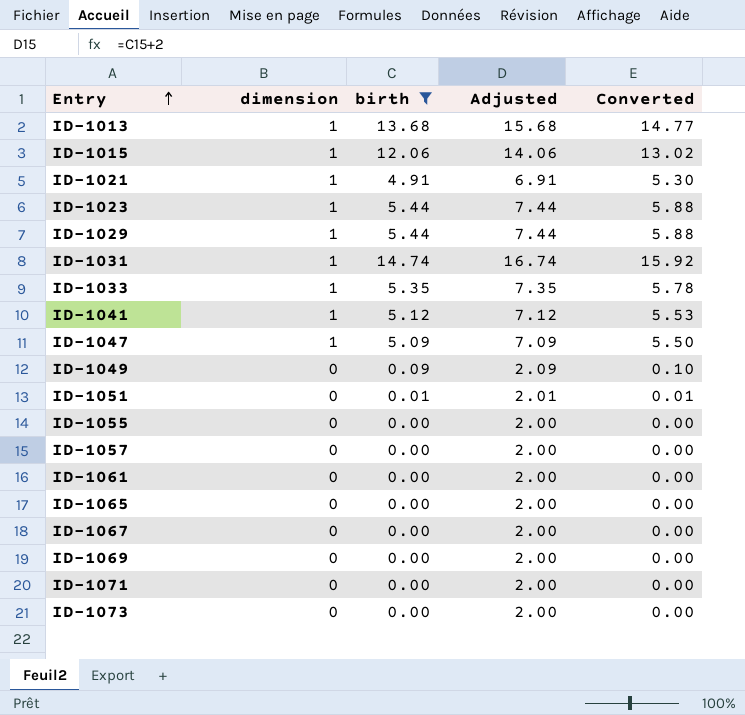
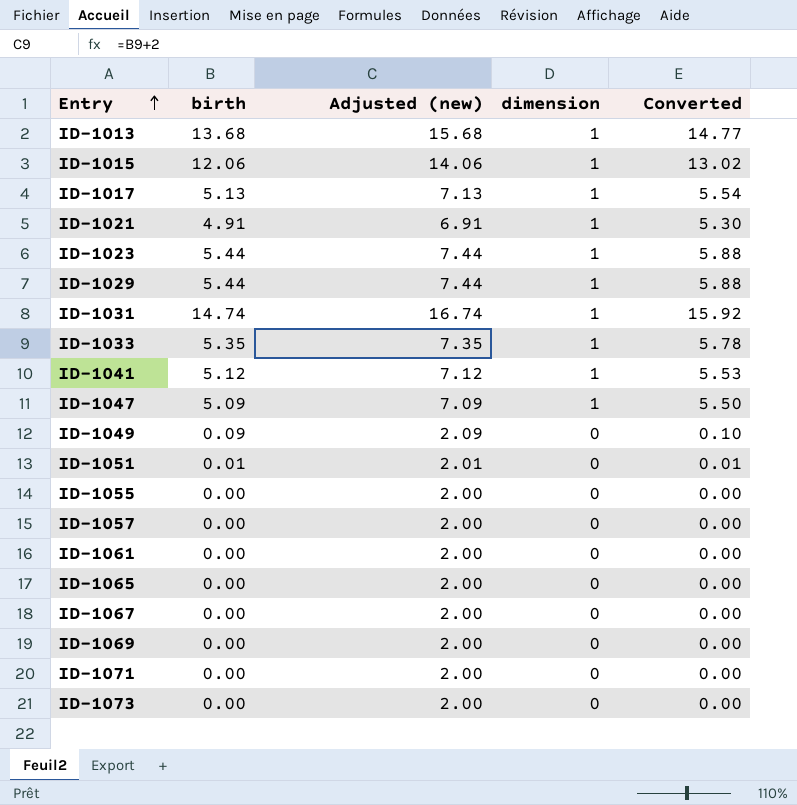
filter: birth != 5.13 -> none
column name: Adjusted -> Adjusted (new)
column dimension | position: 2 -> 4

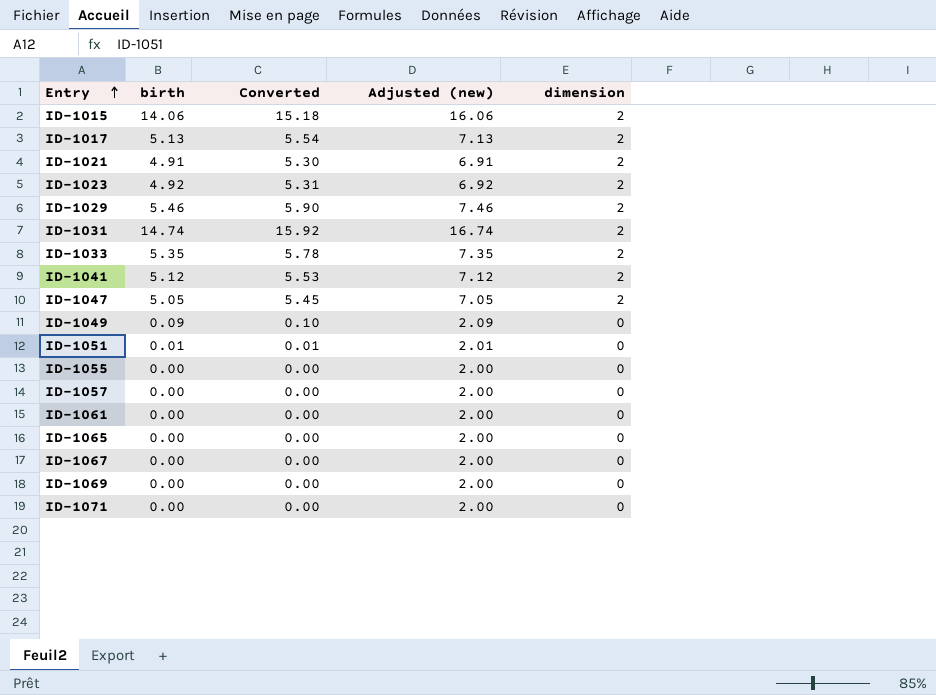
column Converted | position: 5 -> 3
row ID-1013: 13.68 | 15.68 | 1 | 14.77 -> none
row ID-1073: 0.00 | 2.00 | 0 | 0.00 -> none
ID-1015 | birth: 12.06 -> 14.06
ID-1015 | Converted: 13.02 -> 15.18
ID-1015 | Adjusted (new): 14.06 -> 16.06
ID-1015 | dimension: 1 -> 2
ID-1017 | dimension: 1 -> 2
ID-1021 | dimension: 1 -> 2
ID-1023 | birth: 5.44 -> 4.92
ID-1023 | Converted: 5.88 -> 5.31
ID-1023 | Adjusted (new): 7.44 -> 6.92
ID-1023 | dimension: 1 -> 2
ID-1029 | birth: 5.44 -> 5.46
ID-1029 | Converted: 5.88 -> 5.90
ID-1029 | Adjusted (new): 7.44 -> 7.46
ID-1029 | dimension: 1 -> 2
ID-1031 | dimension: 1 -> 2
ID-1033 | dimension: 1 -> 2
ID-1041 | dimension: 1 -> 2
ID-1047 | birth: 5.09 -> 5.05
ID-1047 | Converted: 5.50 -> 5.45
ID-1047 | Adjusted (new): 7.09 -> 7.05
ID-1047 | dimension: 1 -> 2

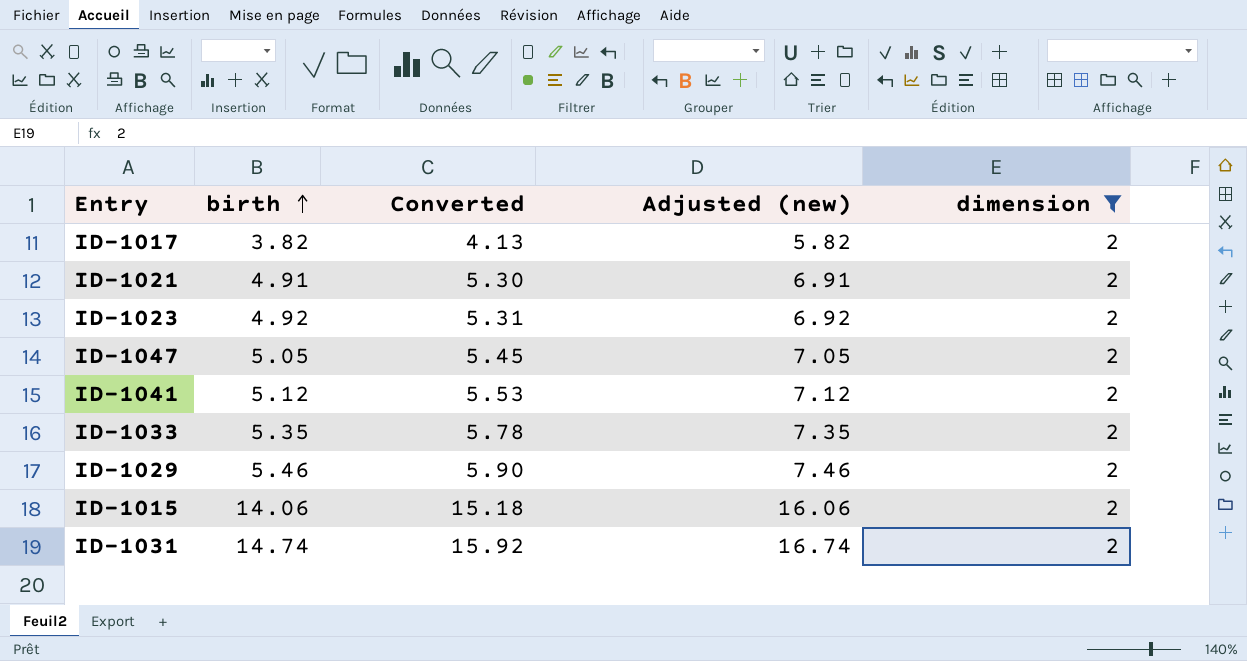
filter: none -> dimension = 2
row order: Entry ascending -> birth ascending
ID-1017 | birth: 5.13 -> 3.82
ID-1017 | Converted: 5.54 -> 4.13
ID-1017 | Adjusted (new): 7.13 -> 5.82

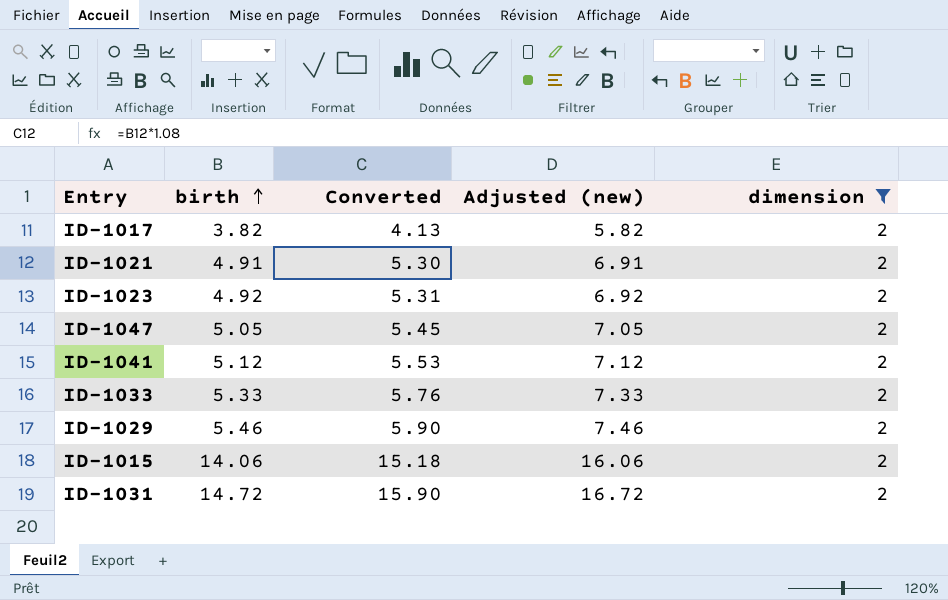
ID-1033 | birth: 5.35 -> 5.33
ID-1033 | Converted: 5.78 -> 5.76
ID-1033 | Adjusted (new): 7.35 -> 7.33
ID-1031 | birth: 14.74 -> 14.72
ID-1031 | Converted: 15.92 -> 15.90
ID-1031 | Adjusted (new): 16.74 -> 16.72

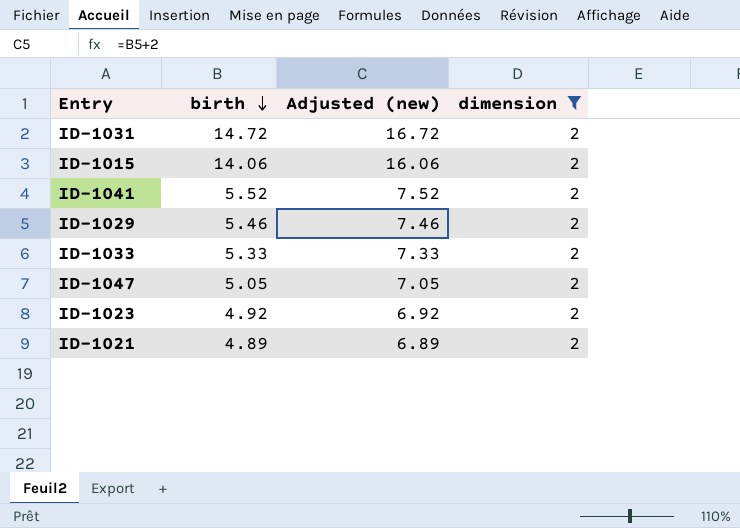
row order: birth ascending -> birth descending
column Converted | formula: [birth] * 1.08 -> none
row ID-1017: 3.82 | 4.13 | 5.82 | 2 -> none
ID-1041 | birth: 5.12 -> 5.52
ID-1041 | Adjusted (new): 7.12 -> 7.52
ID-1021 | birth: 4.91 -> 4.89
ID-1021 | Adjusted (new): 6.91 -> 6.89

